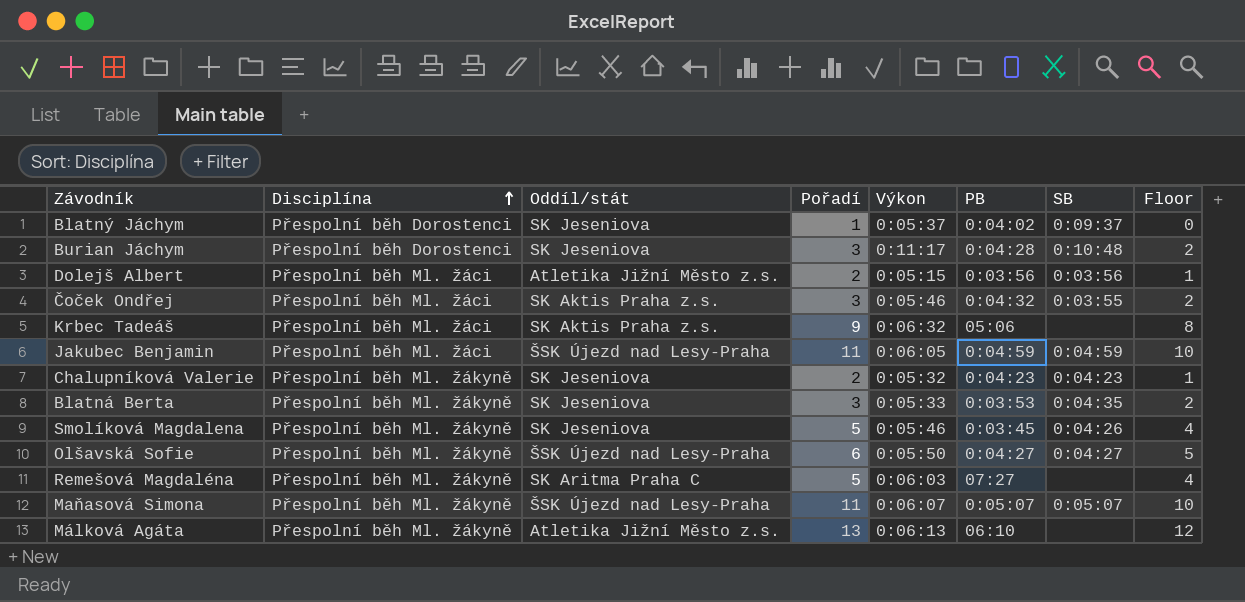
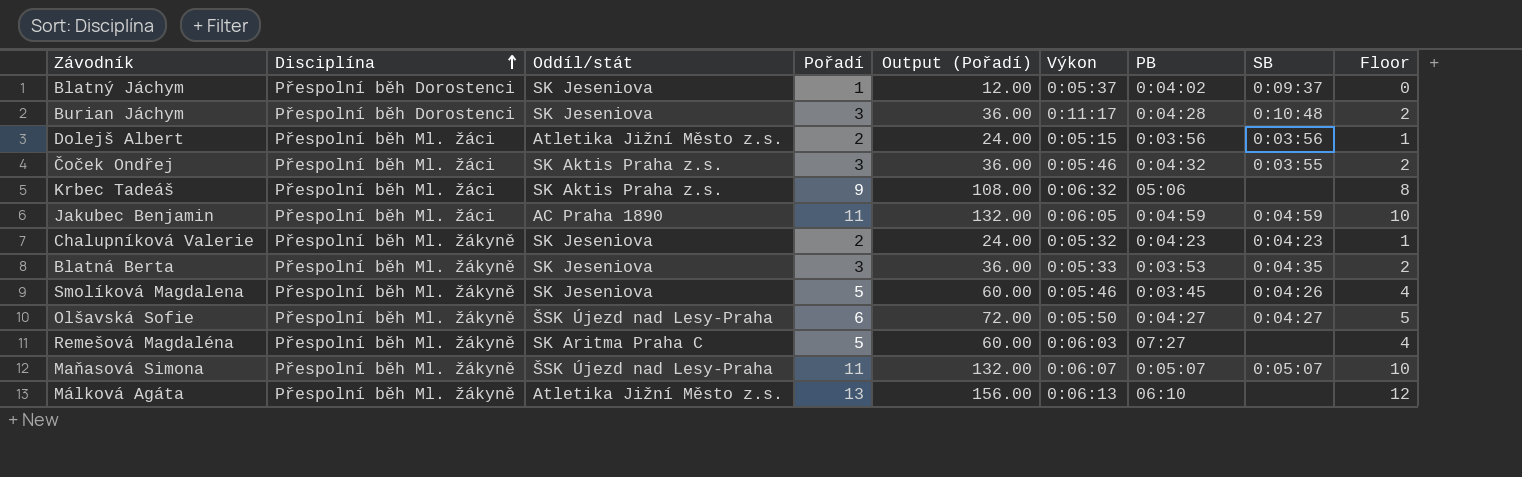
column Output (Pořadí) | formula: none -> [Pořadí] * 12
Jakubec Benjamin | Oddíl/stát: ŠSK Újezd nad Lesy-Praha -> AC Praha 1890

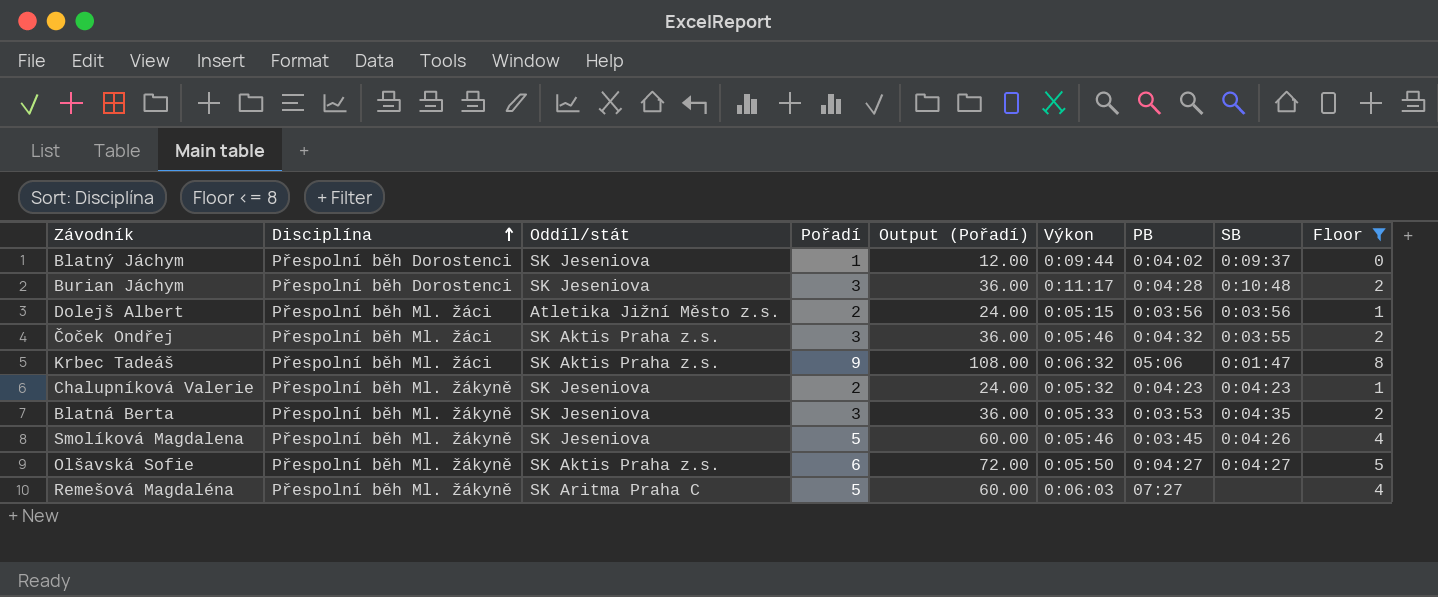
filter: none -> Floor <= 8
Blatný Jáchym | Výkon: 0:05:37 -> 0:09:44
Krbec Tadeáš | SB: none -> 0:01:47
Olšavská Sofie | Oddíl/stát: ŠSK Újezd nad Lesy-Praha -> SK Aktis Praha z.s.

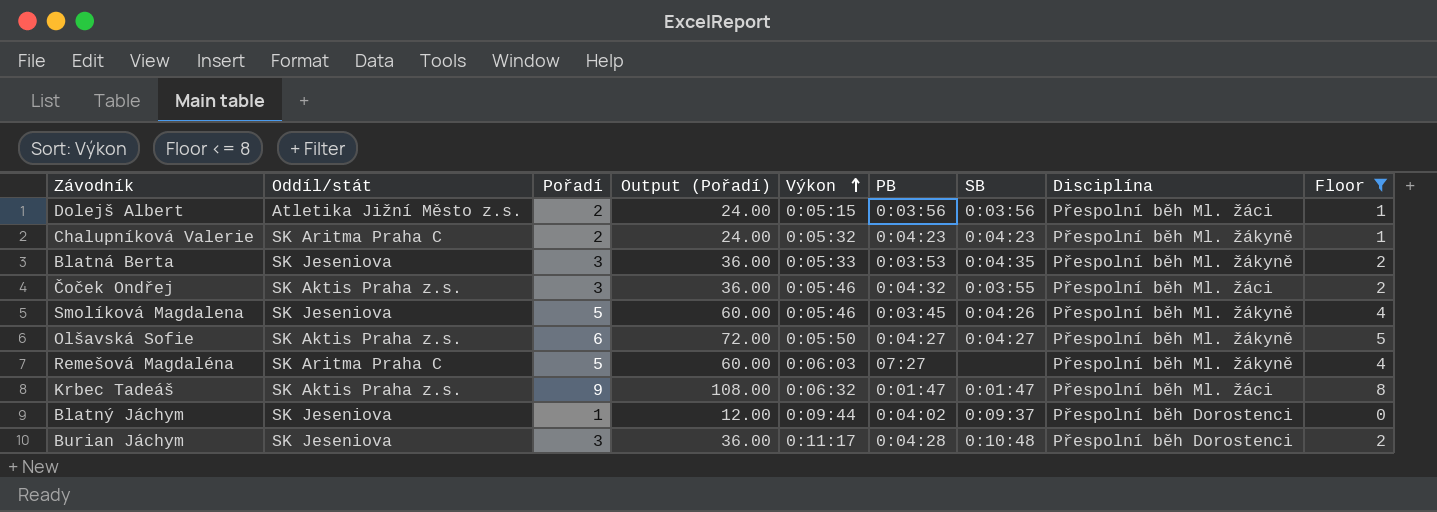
row order: Disciplína ascending -> Výkon ascending
column Disciplína | position: 2 -> 8
Chalupníková Valerie | Oddíl/stát: SK Jeseniova -> SK Aritma Praha C
Krbec Tadeáš | PB: 05:06 -> 0:01:47

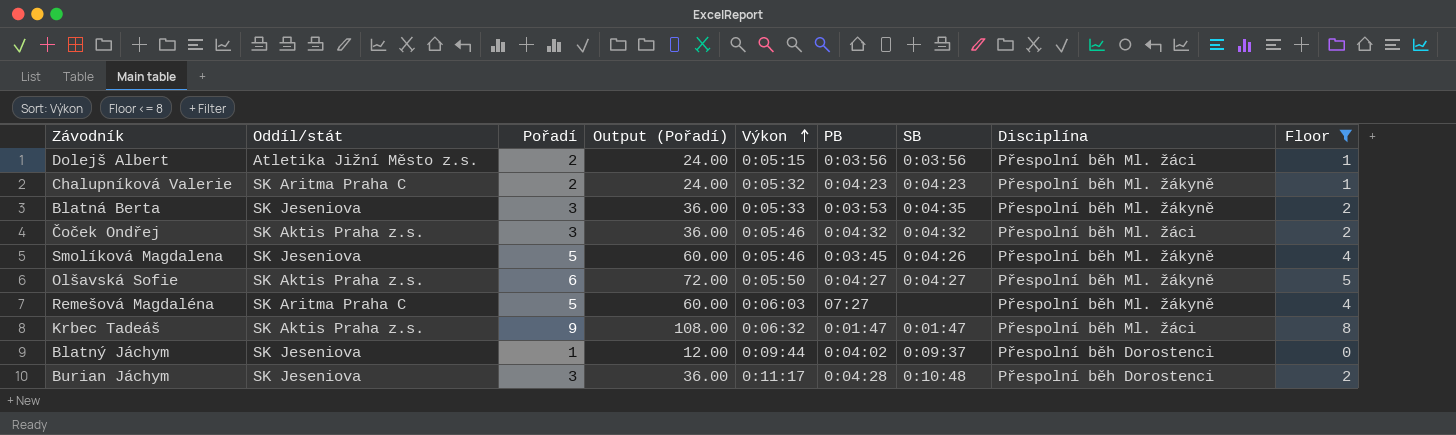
Čoček Ondřej | SB: 0:03:55 -> 0:04:32

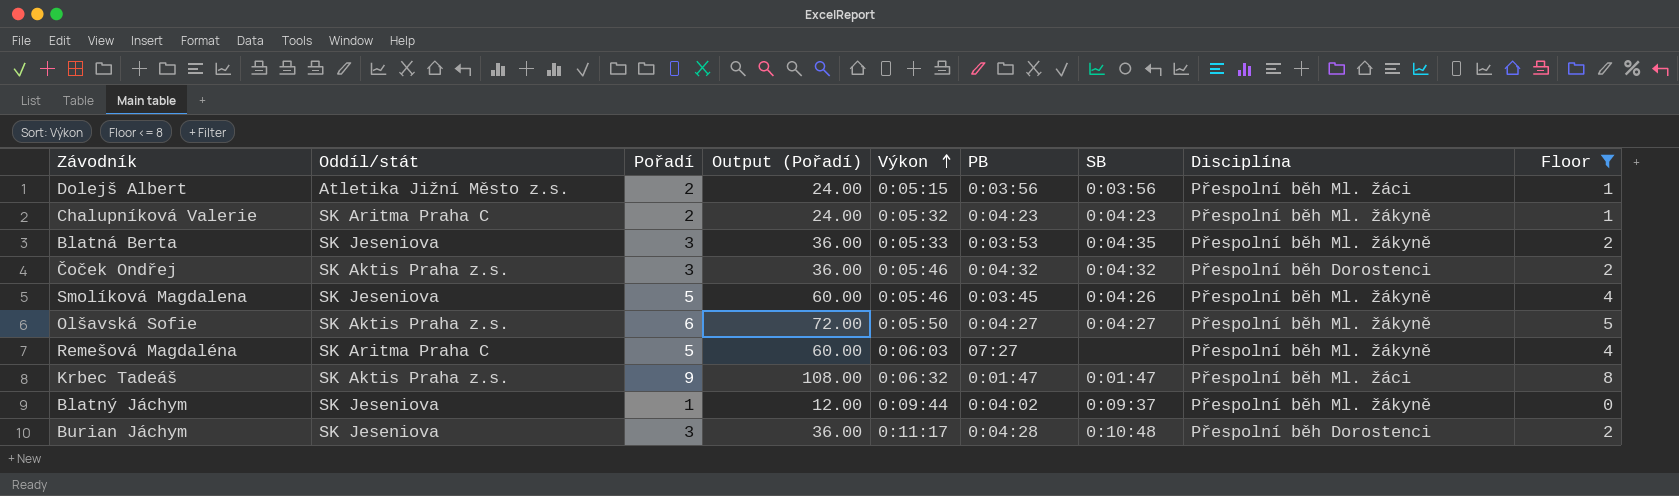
Čoček Ondřej | Disciplína: Přespolní běh Ml. žáci -> Přespolní běh Dorostenci
Blatný Jáchym | Disciplína: Přespolní běh Dorostenci -> Přespolní běh Ml. žákyně

